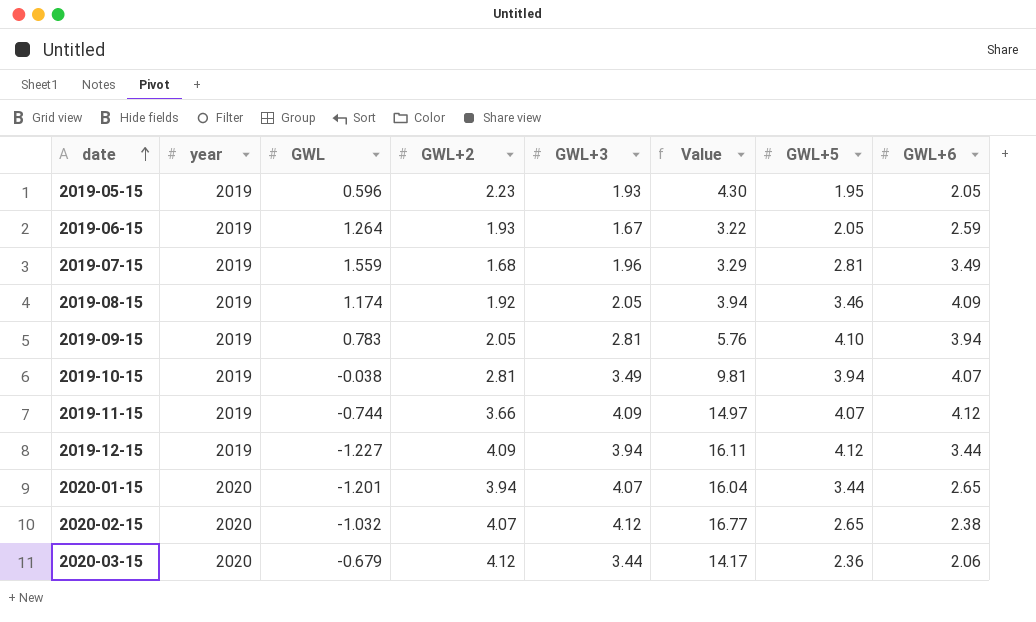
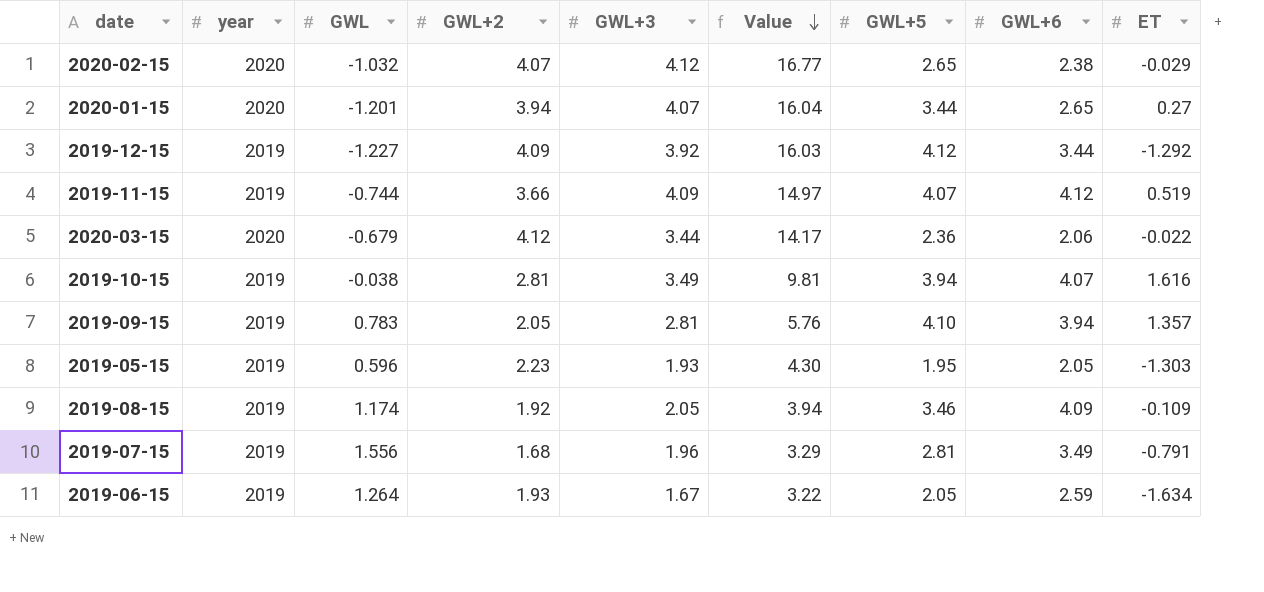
row order: date ascending -> Value descending
column ET | position: none -> 9
2019-12-15 | GWL+3: 3.94 -> 3.92
2019-12-15 | Value: 16.11 -> 16.03
2019-07-15 | GWL: 1.559 -> 1.556

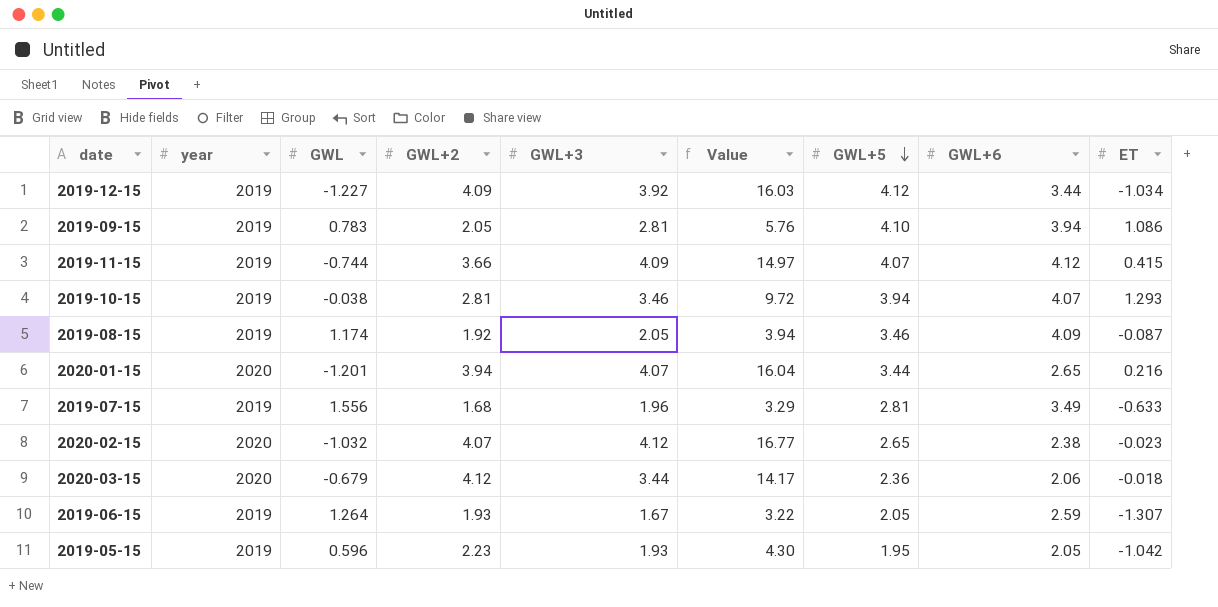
row order: Value descending -> GWL+5 descending
2019-12-15 | ET: -1.292 -> -1.034
2019-09-15 | ET: 1.357 -> 1.086
2019-11-15 | ET: 0.519 -> 0.415
2019-10-15 | GWL+3: 3.49 -> 3.46
2019-10-15 | Value: 9.81 -> 9.72
2019-10-15 | ET: 1.616 -> 1.293
2019-08-15 | ET: -0.109 -> -0.087
2020-01-15 | ET: 0.27 -> 0.216
2019-07-15 | ET: -0.791 -> -0.633
2020-02-15 | ET: -0.029 -> -0.023
2020-03-15 | ET: -0.022 -> -0.018
2019-06-15 | ET: -1.634 -> -1.307
2019-05-15 | ET: -1.303 -> -1.042

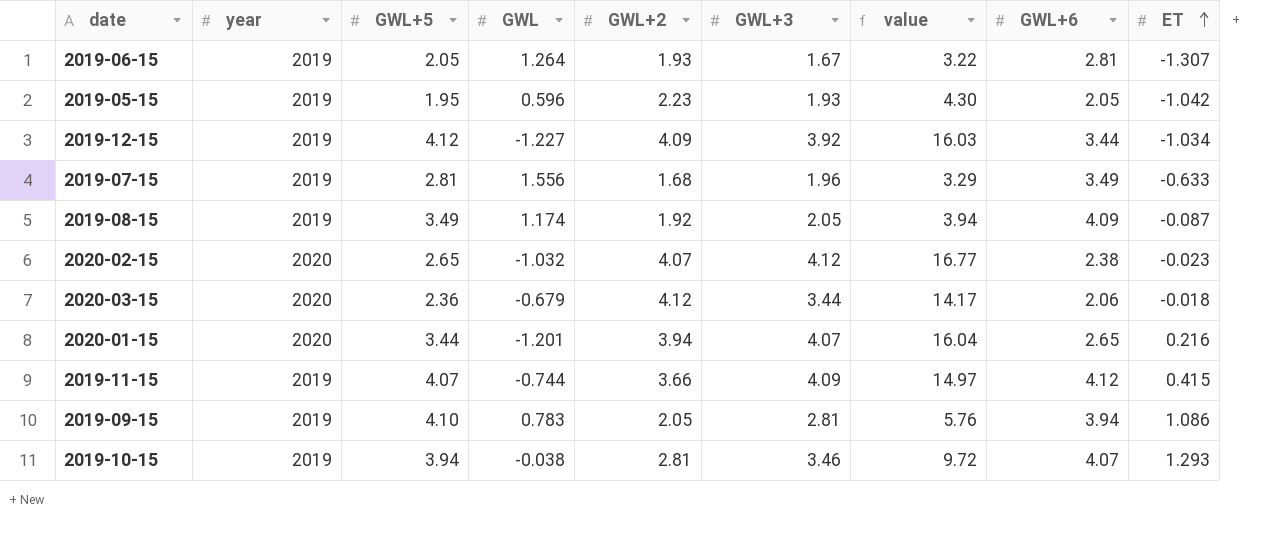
row order: GWL+5 descending -> ET ascending
column GWL+5 | position: 7 -> 3
column name: Value -> value
2019-06-15 | GWL+6: 2.59 -> 2.81
2019-08-15 | GWL+5: 3.46 -> 3.49

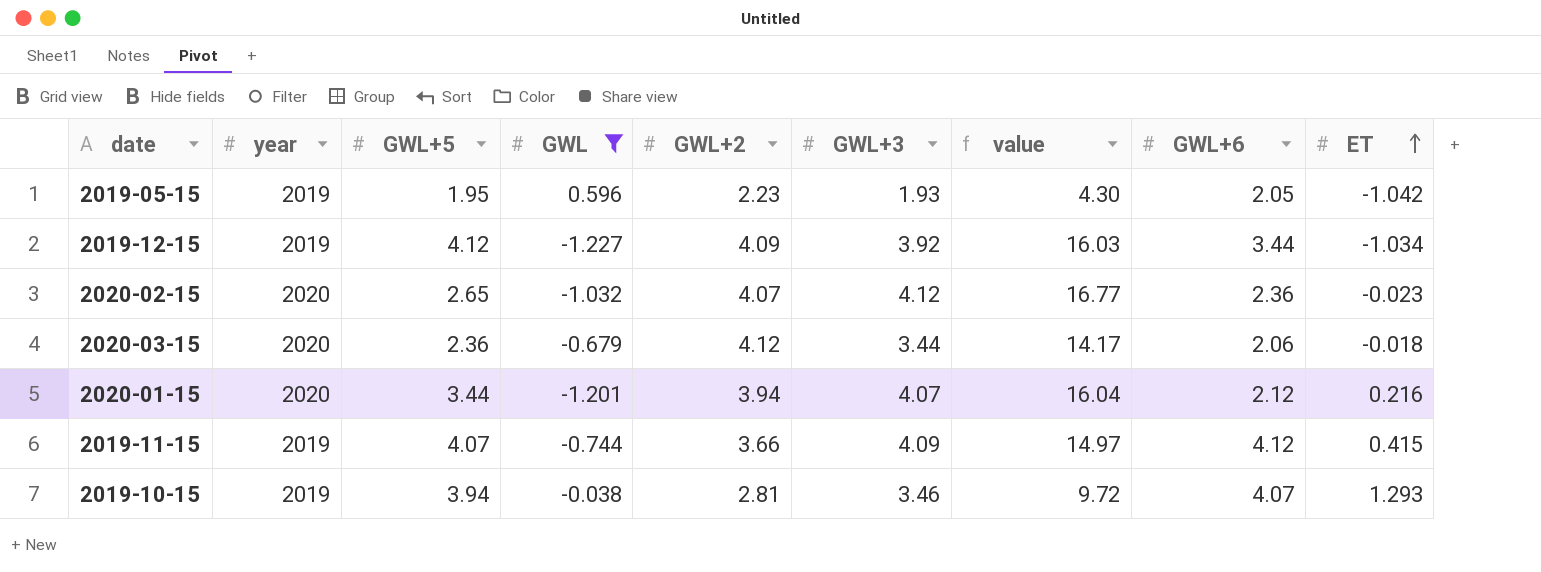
filter: none -> GWL <= 0.596
2020-02-15 | GWL+6: 2.38 -> 2.36
2020-01-15 | GWL+6: 2.65 -> 2.12

